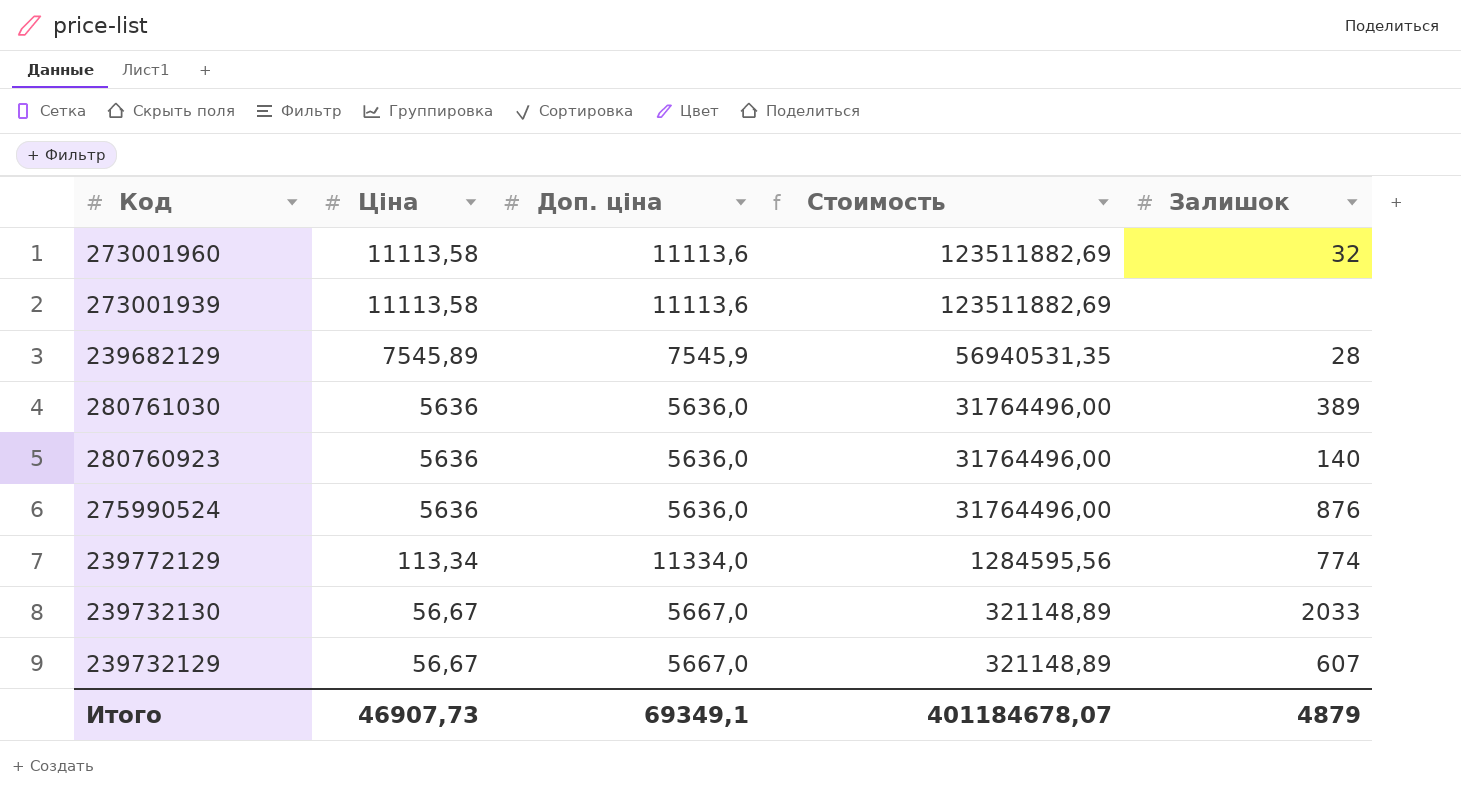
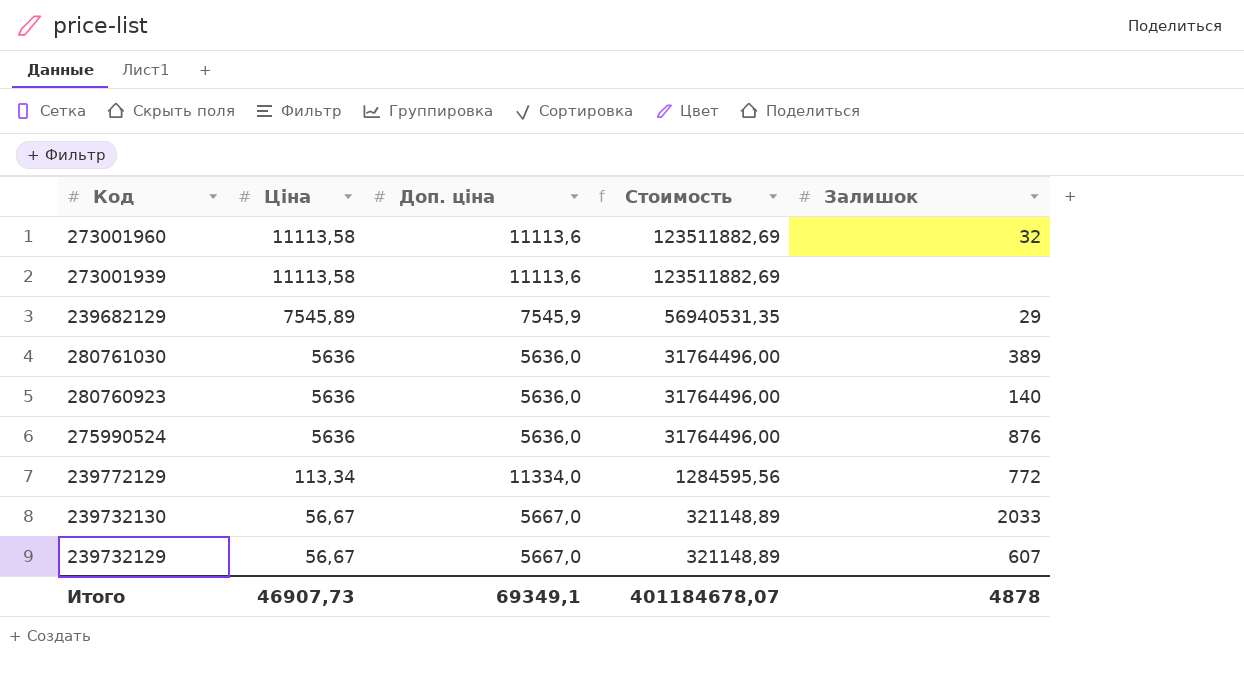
239682129 | Залишок: 28 -> 29
239772129 | Залишок: 774 -> 772
Итого | Залишок: 4879 -> 4878

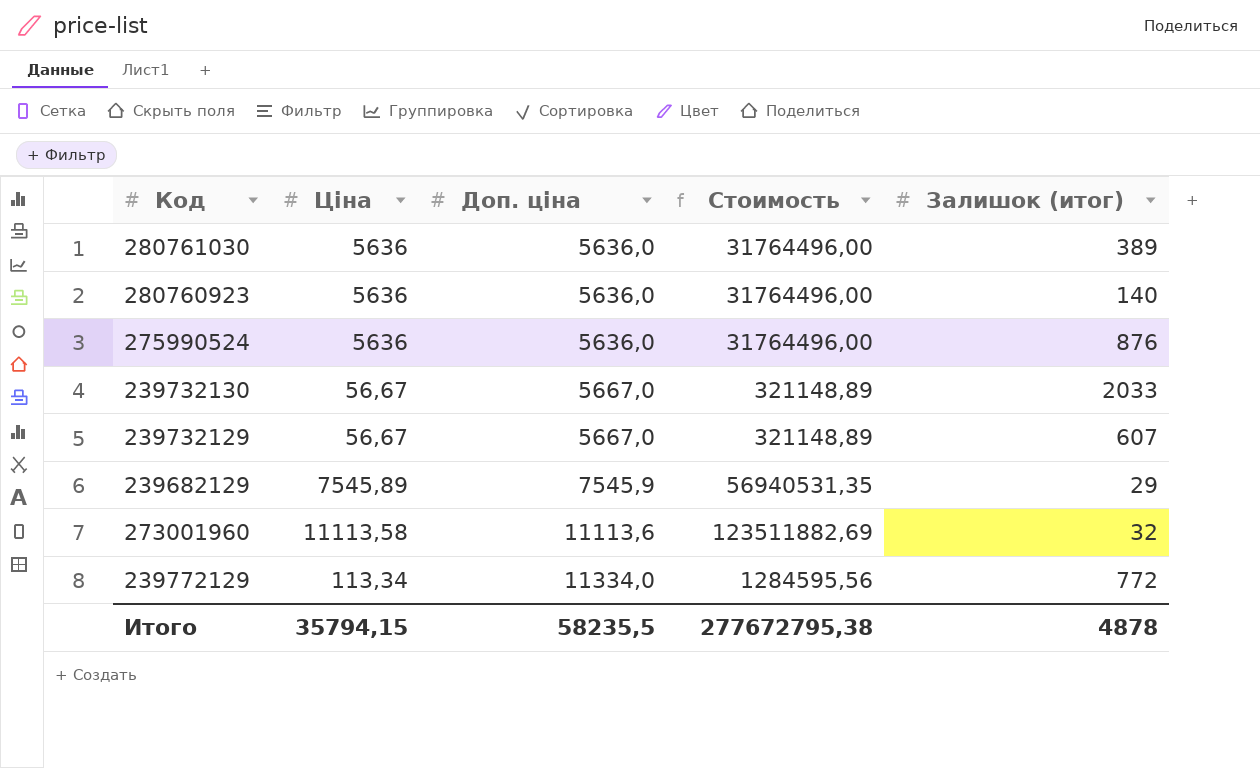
row order: Ціна descending -> Доп. ціна ascending
column name: Залишок -> Залишок (итог)
row 273001939: 11113,58 | 11113,6 | 123511882,69 | none -> none
Итого | Ціна: 46907,73 -> 35794,15
Итого | Доп. ціна: 69349,1 -> 58235,5
Итого | Стоимость: 401184678,07 -> 277672795,38

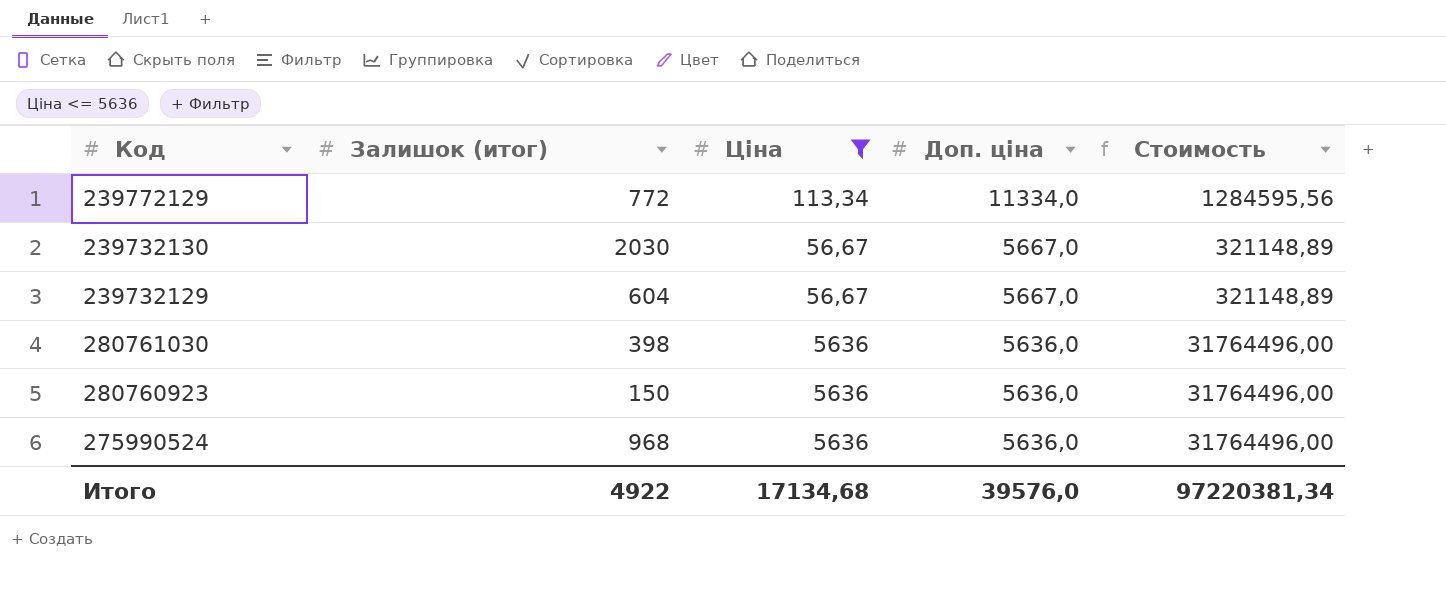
filter: none -> Ціна <= 5636
row order: Доп. ціна ascending -> Доп. ціна descending
column Залишок (итог) | position: 5 -> 2
239732130 | Залишок (итог): 2033 -> 2030
239732129 | Залишок (итог): 607 -> 604
280761030 | Залишок (итог): 389 -> 398
280760923 | Залишок (итог): 140 -> 150
275990524 | Залишок (итог): 876 -> 968
Итого | Залишок (итог): 4878 -> 4922
Итого | Ціна: 35794,15 -> 17134,68
Итого | Доп. ціна: 58235,5 -> 39576,0
Итого | Стоимость: 277672795,38 -> 97220381,34

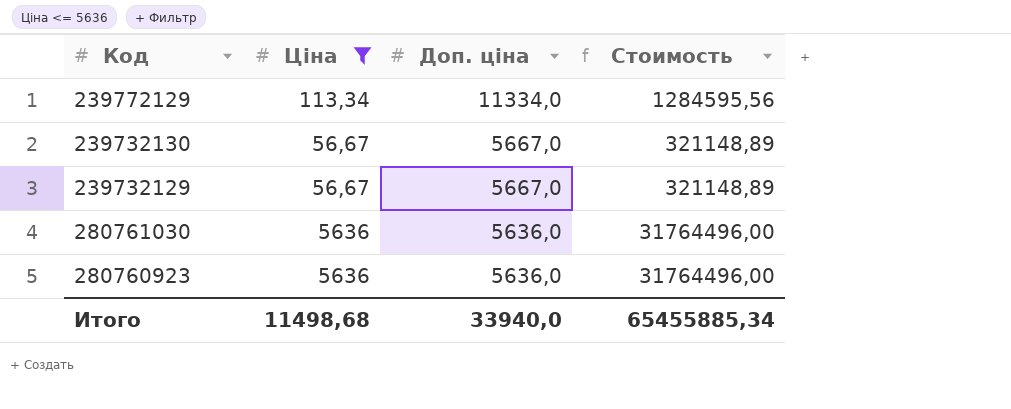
column Залишок (итог) | position: 2 -> none
row 275990524: 968 | 5636 | 5636,0 | 31764496,00 -> none
Итого | Ціна: 17134,68 -> 11498,68
Итого | Доп. ціна: 39576,0 -> 33940,0
Итого | Стоимость: 97220381,34 -> 65455885,34

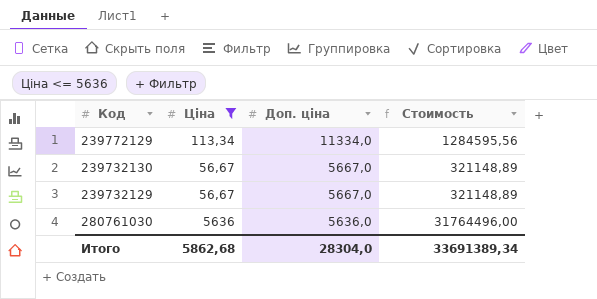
row 280760923: 5636 | 5636,0 | 31764496,00 -> none
Итого | Ціна: 11498,68 -> 5862,68
Итого | Доп. ціна: 33940,0 -> 28304,0
Итого | Стоимость: 65455885,34 -> 33691389,34

